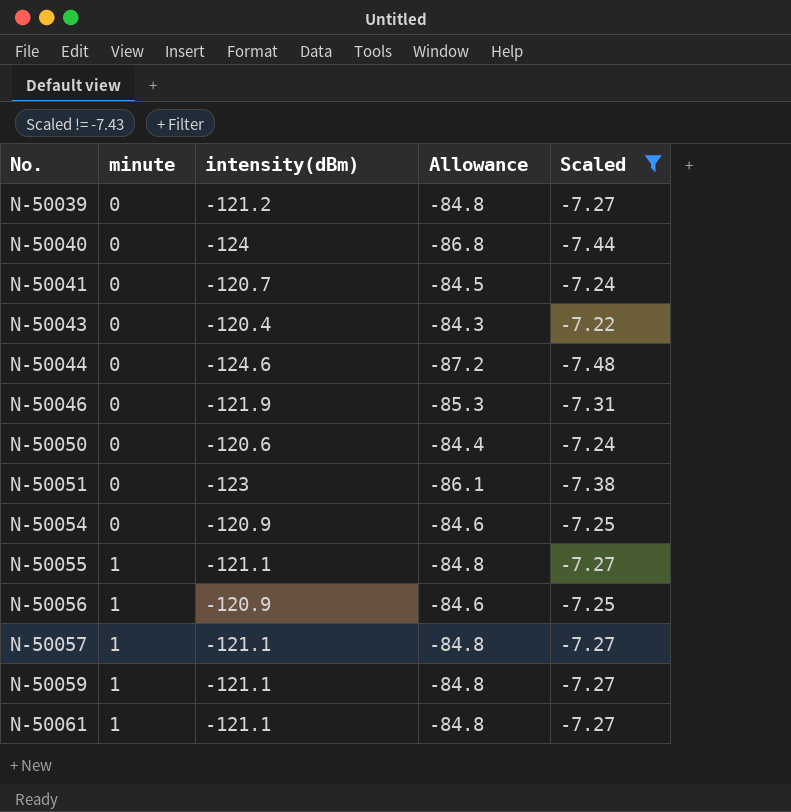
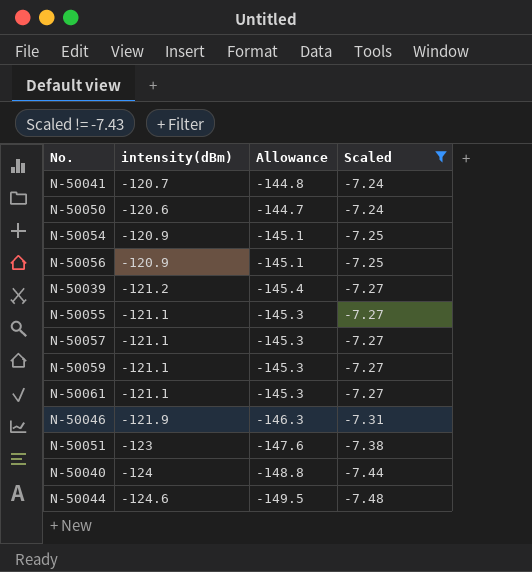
row order: No. ascending -> Scaled descending
column minute | position: 2 -> none
column Allowance | formula: [intensity(dBm)] * 0.7 -> [intensity(dBm)] * 1.2
row N-50043: 0 | -120.4 | -84.3 | -7.22 -> none

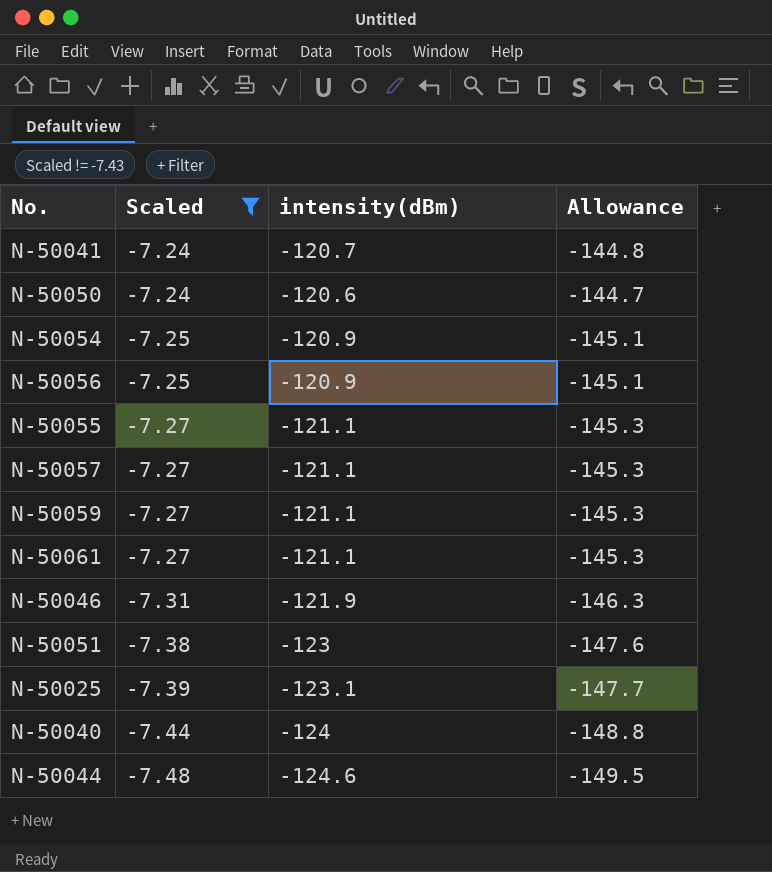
column Scaled | position: 4 -> 2
row N-50039: -121.2 | -145.4 | -7.27 -> none
row N-50025: none -> -7.39 | -123.1 | -147.7

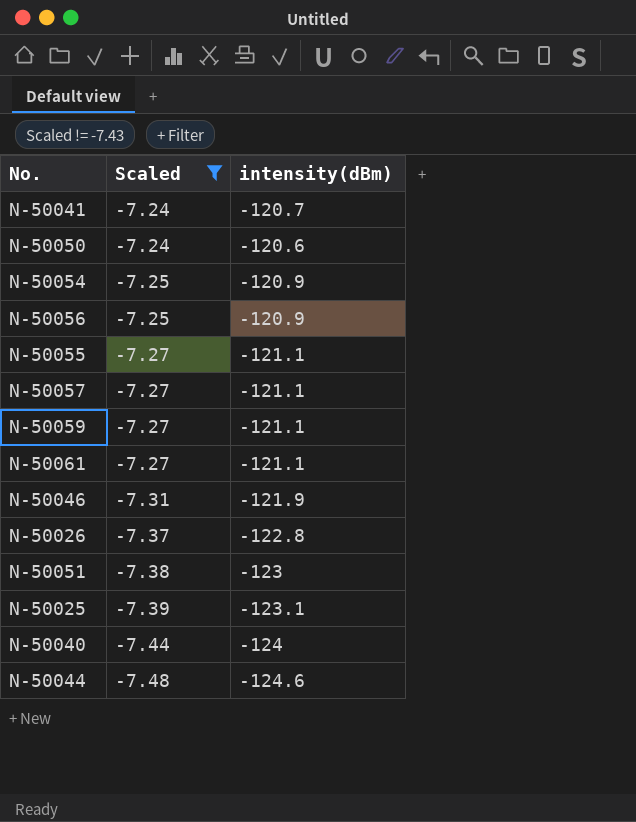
column Allowance | formula: [intensity(dBm)] * 1.2 -> none
row N-50026: none -> -7.37 | -122.8

